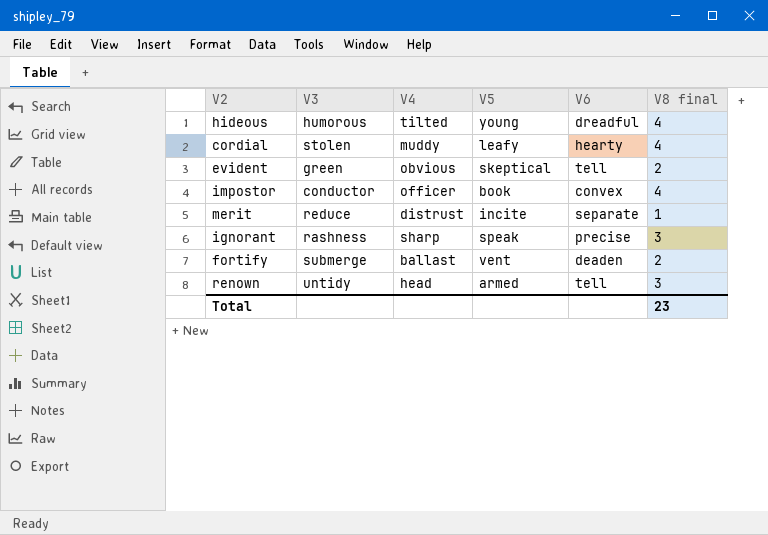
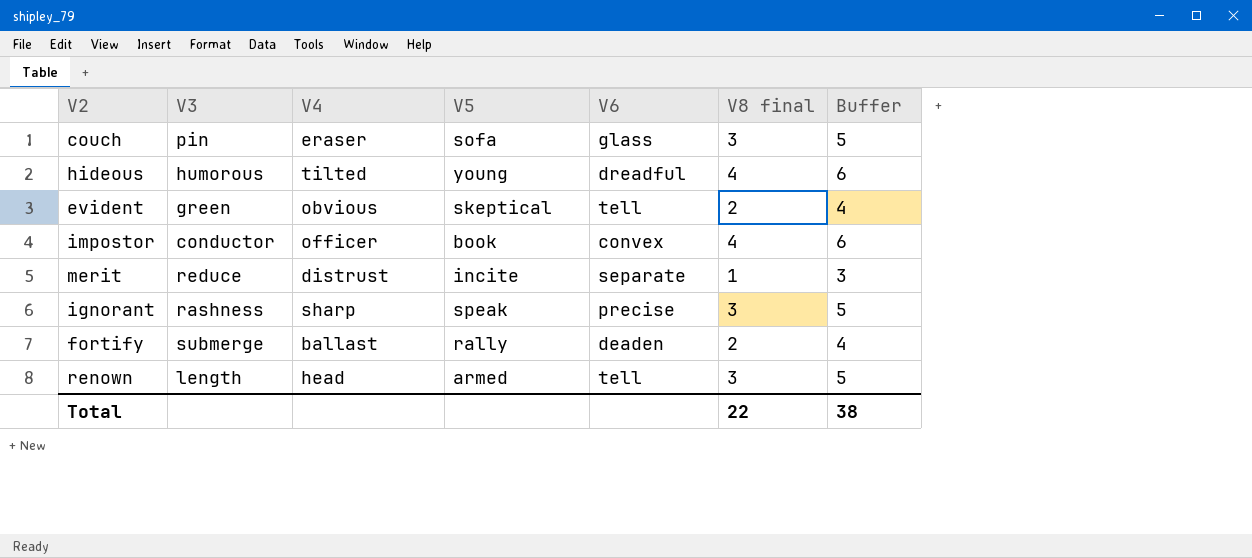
column Buffer | formula: none -> [V8 final] + 2
row cordial: stolen | muddy | leafy | hearty | 4 -> none
row couch: none -> pin | eraser | sofa | glass | 3 | 5
fortify | V5: vent -> rally
renown | V3: untidy -> length
Total | V8 final: 23 -> 22

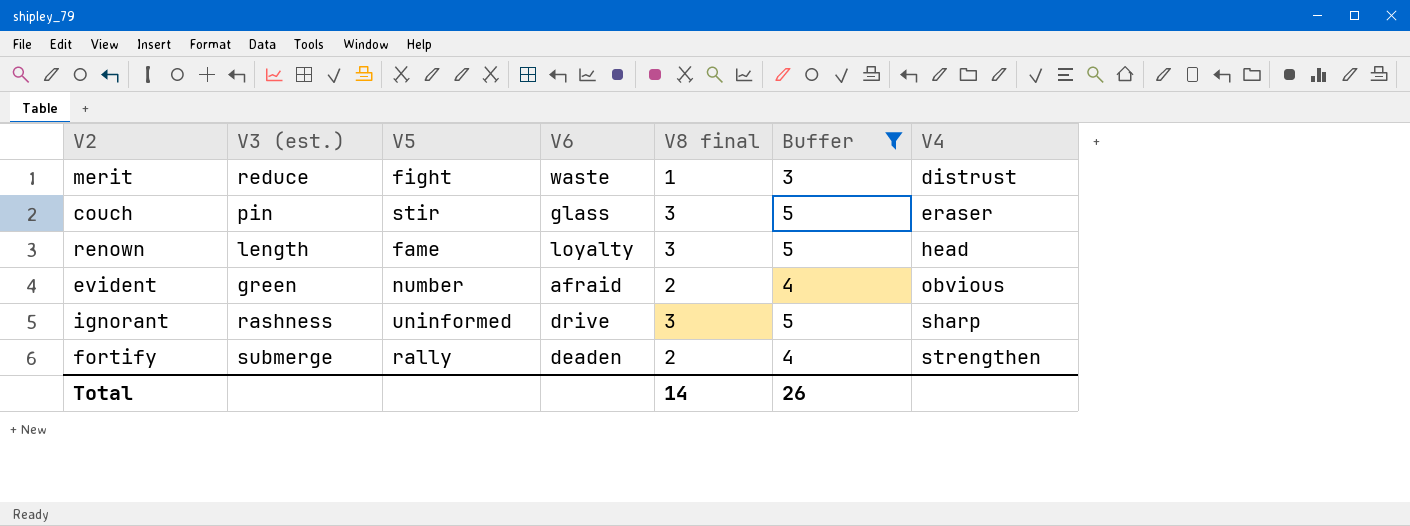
filter: none -> Buffer != 6
row order: none -> V4 ascending
column name: V3 -> V3 (est.)
column V4 | position: 3 -> 7
merit | V5: incite -> fight
merit | V6: separate -> waste
couch | V5: sofa -> stir
renown | V5: armed -> fame
renown | V6: tell -> loyalty
evident | V5: skeptical -> number
evident | V6: tell -> afraid
ignorant | V5: speak -> uninformed
ignorant | V6: precise -> drive
fortify | V4: ballast -> strengthen
Total | V8 final: 22 -> 14
Total | Buffer: 38 -> 26

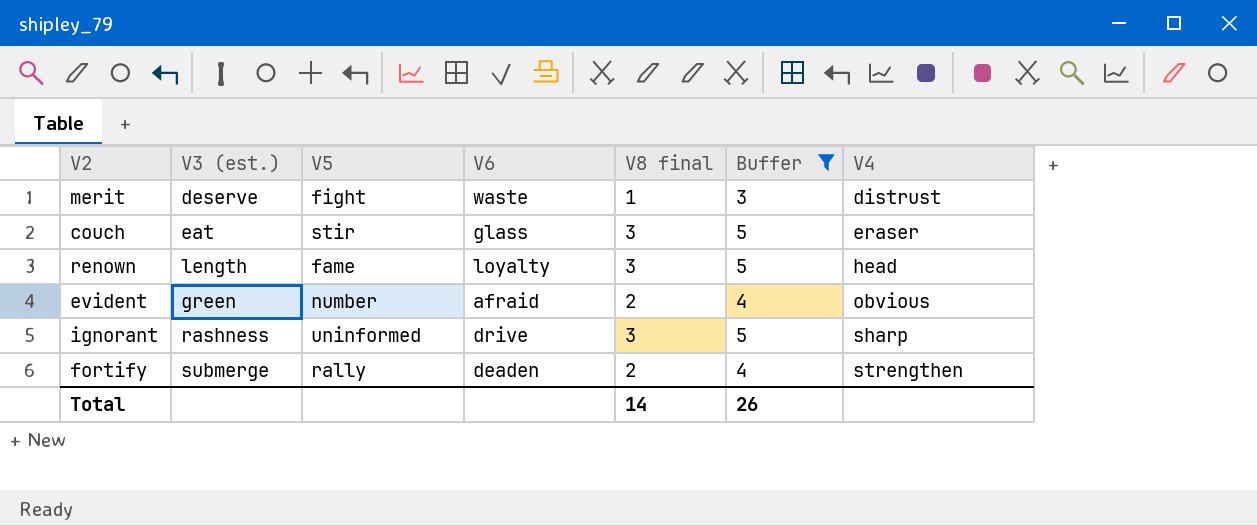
merit | V3 (est.): reduce -> deserve
couch | V3 (est.): pin -> eat

